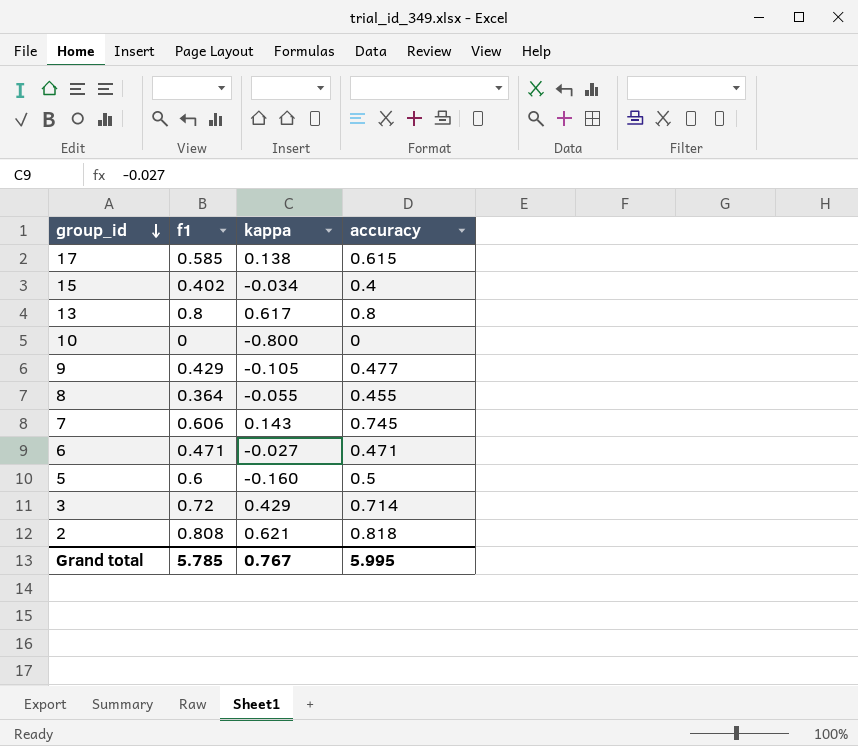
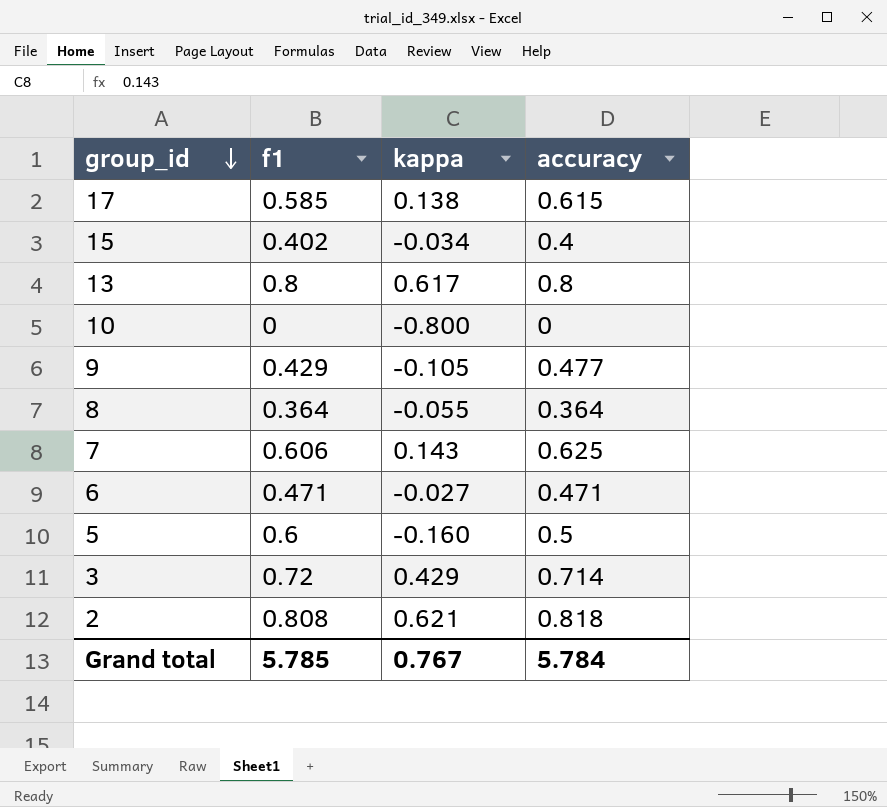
8 | accuracy: 0.455 -> 0.364
7 | accuracy: 0.745 -> 0.625
Grand total | accuracy: 5.995 -> 5.784

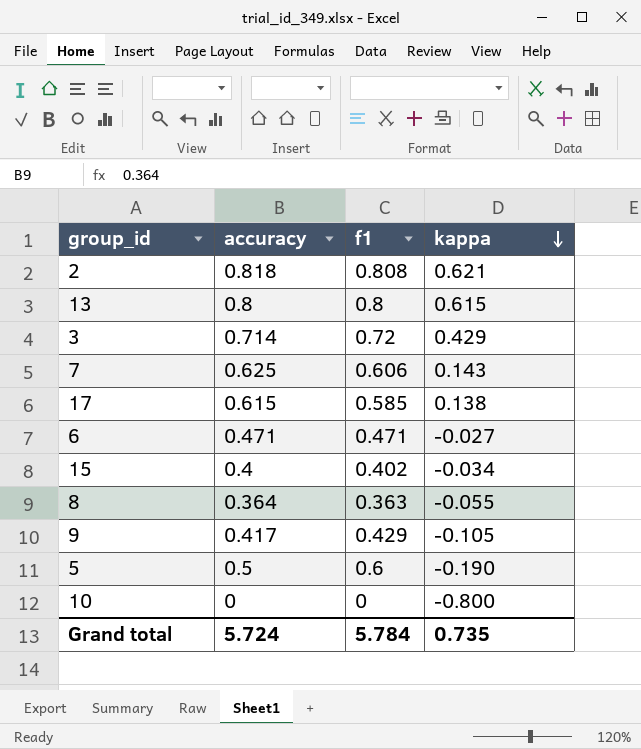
row order: group_id descending -> kappa descending
column accuracy | position: 4 -> 2
13 | kappa: 0.617 -> 0.615
8 | f1: 0.364 -> 0.363
9 | accuracy: 0.477 -> 0.417
5 | kappa: -0.160 -> -0.190
Grand total | accuracy: 5.784 -> 5.724
Grand total | f1: 5.785 -> 5.784
Grand total | kappa: 0.767 -> 0.735

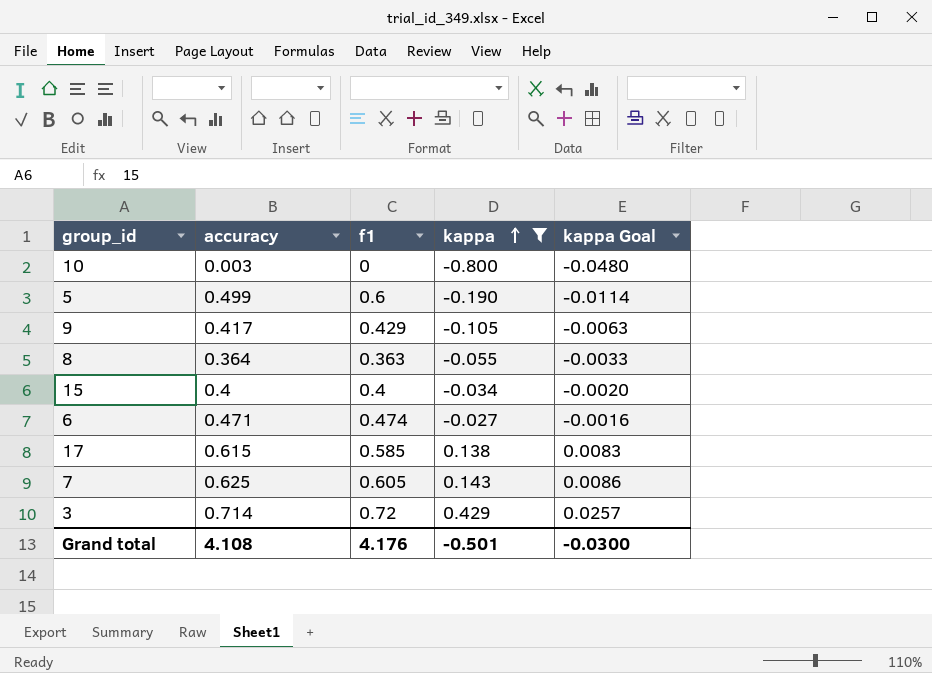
filter: none -> kappa <= 0.429
row order: kappa descending -> kappa ascending
column kappa Goal | formula: none -> [kappa] * 0.06
10 | accuracy: 0 -> 0.003
5 | accuracy: 0.5 -> 0.499
15 | f1: 0.402 -> 0.4
6 | f1: 0.471 -> 0.474
7 | f1: 0.606 -> 0.605
Grand total | accuracy: 5.724 -> 4.108
Grand total | f1: 5.784 -> 4.176
Grand total | kappa: 0.735 -> -0.501

